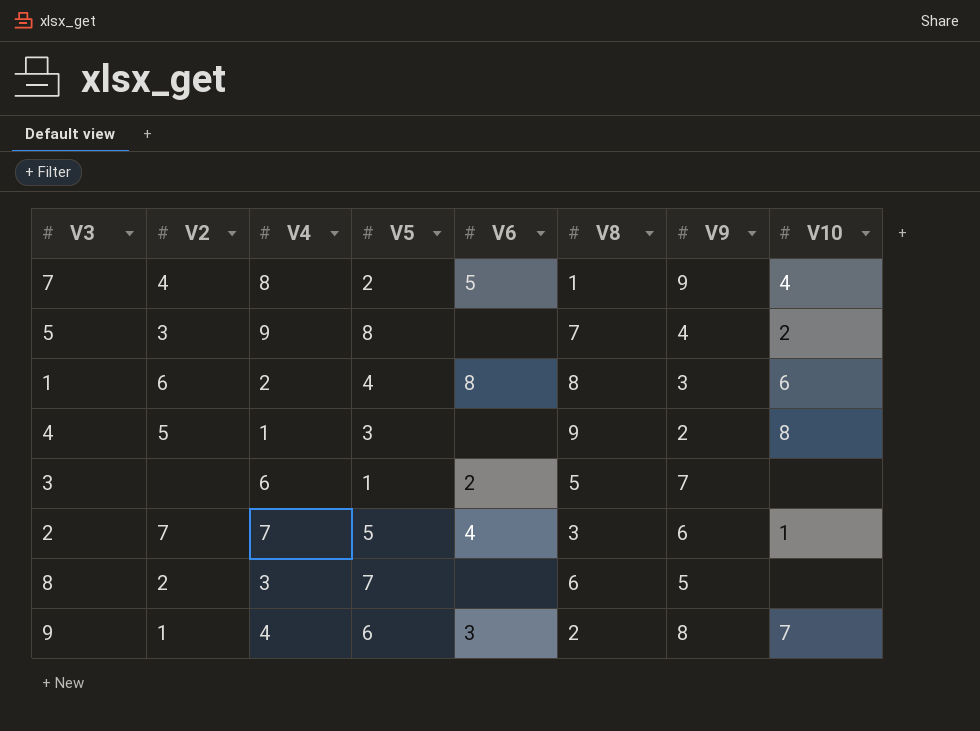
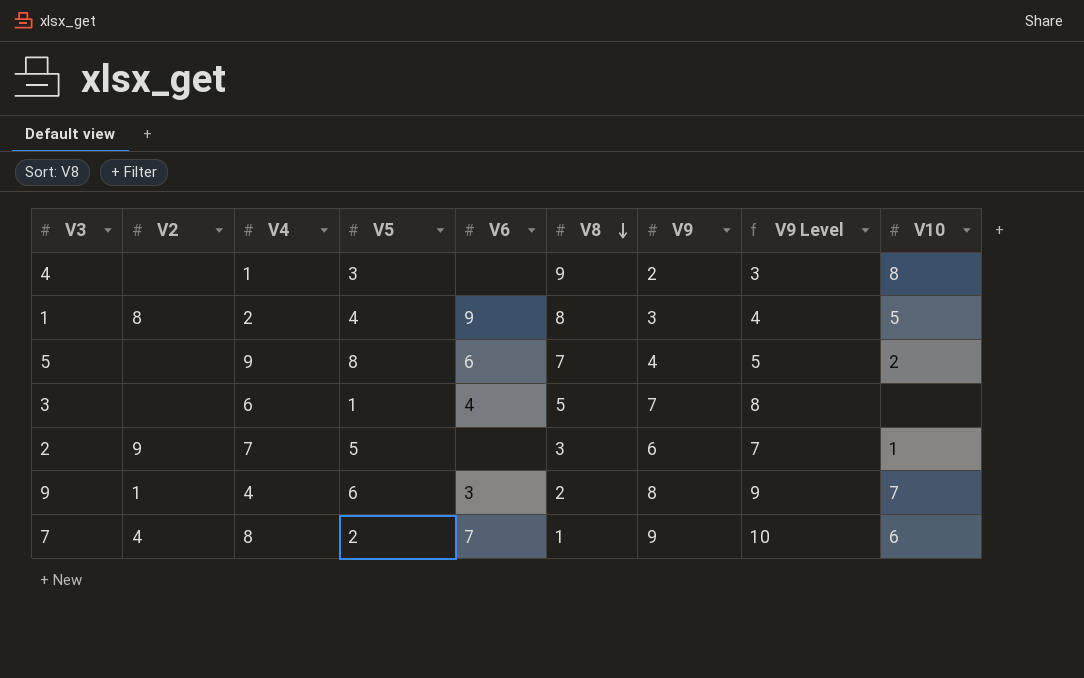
row order: none -> V8 descending
column V9 Level | formula: none -> [V9] + 1
row 8: 2 | 3 | 7 | none | 6 | 5 | none -> none
4 | V2: 5 -> none
1 | V2: 6 -> 8
1 | V6: 8 -> 9
1 | V10: 6 -> 5
5 | V2: 3 -> none
5 | V6: none -> 6
3 | V6: 2 -> 4
2 | V2: 7 -> 9
2 | V6: 4 -> none
7 | V6: 5 -> 7
7 | V10: 4 -> 6

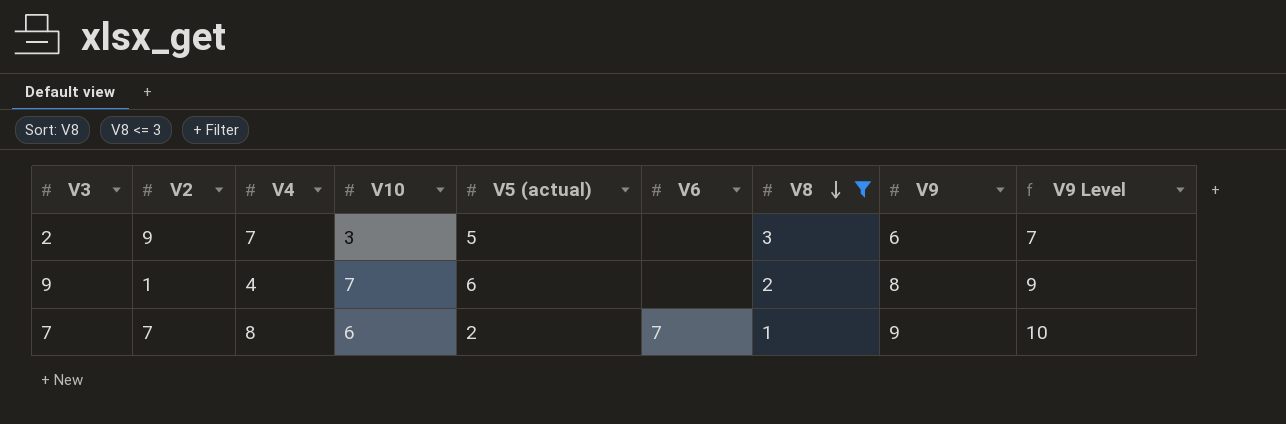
filter: none -> V8 <= 3
column V10 | position: 9 -> 4
column name: V5 -> V5 (actual)
2 | V10: 1 -> 3
9 | V6: 3 -> none
7 | V2: 4 -> 7

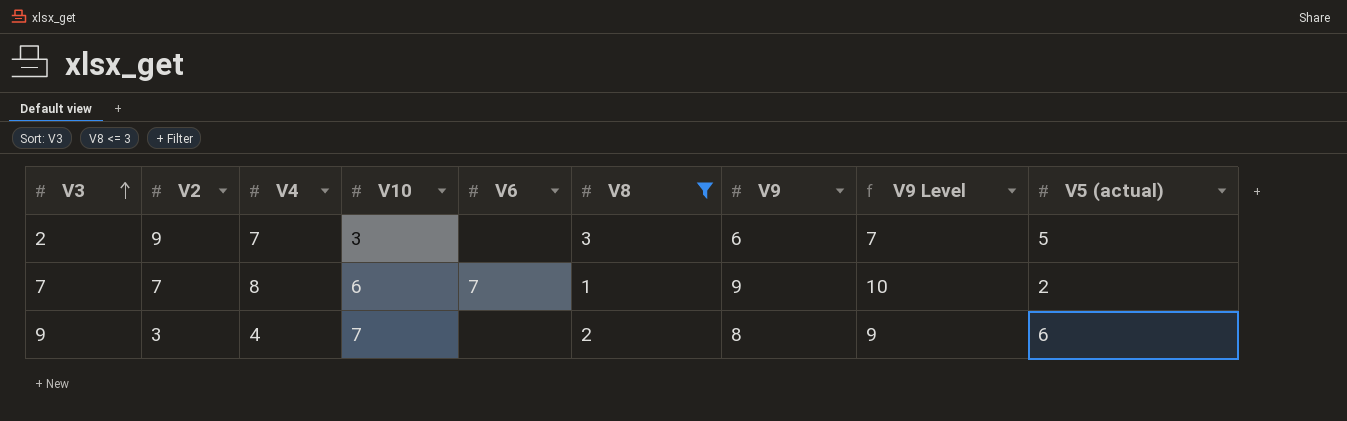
row order: V8 descending -> V3 ascending
column V5 (actual) | position: 5 -> 9
9 | V2: 1 -> 3

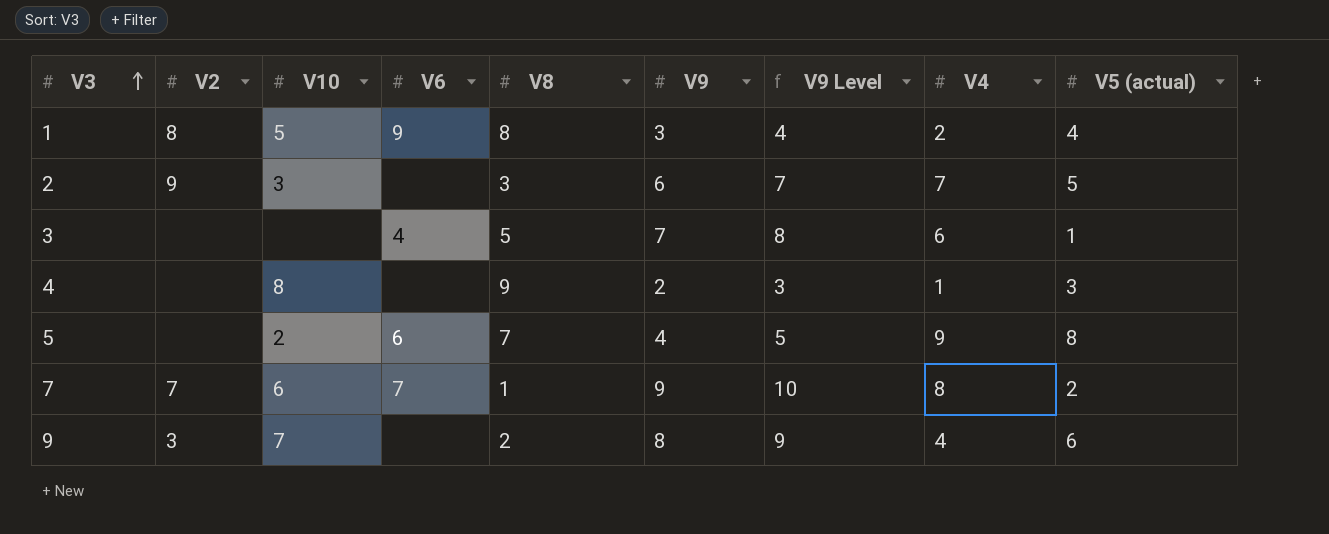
filter: V8 <= 3 -> none
column V4 | position: 3 -> 8

